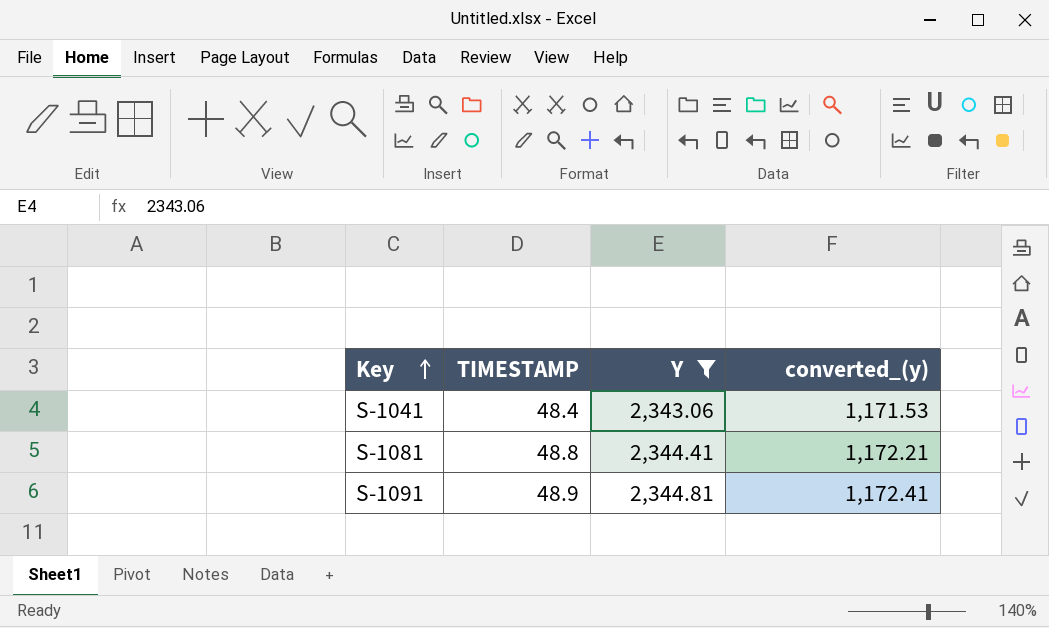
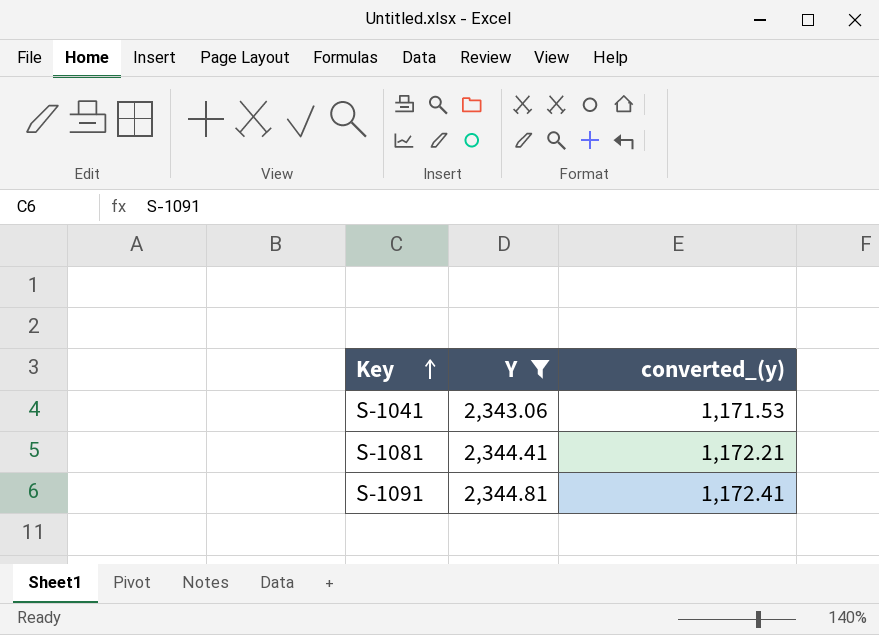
column TIMESTAMP | position: 2 -> none

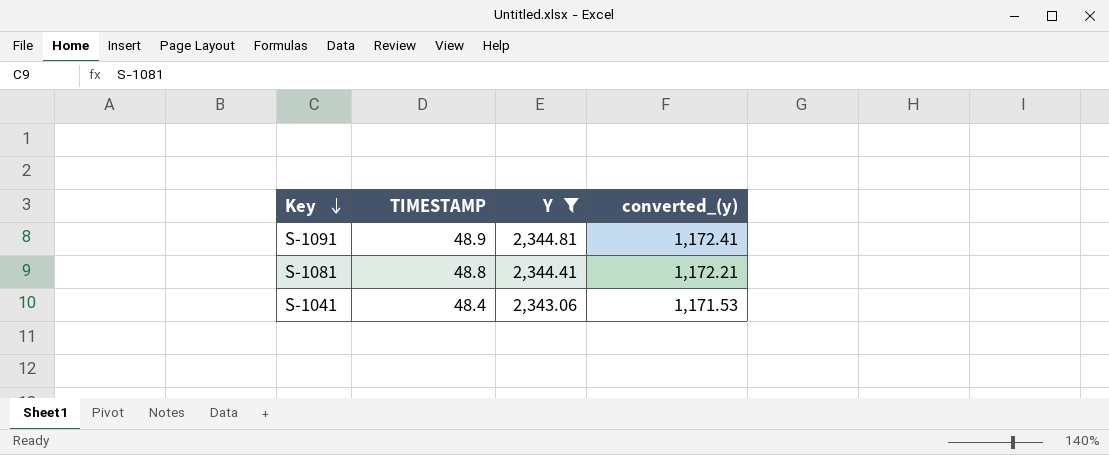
row order: Key ascending -> Key descending
column TIMESTAMP | position: none -> 2

